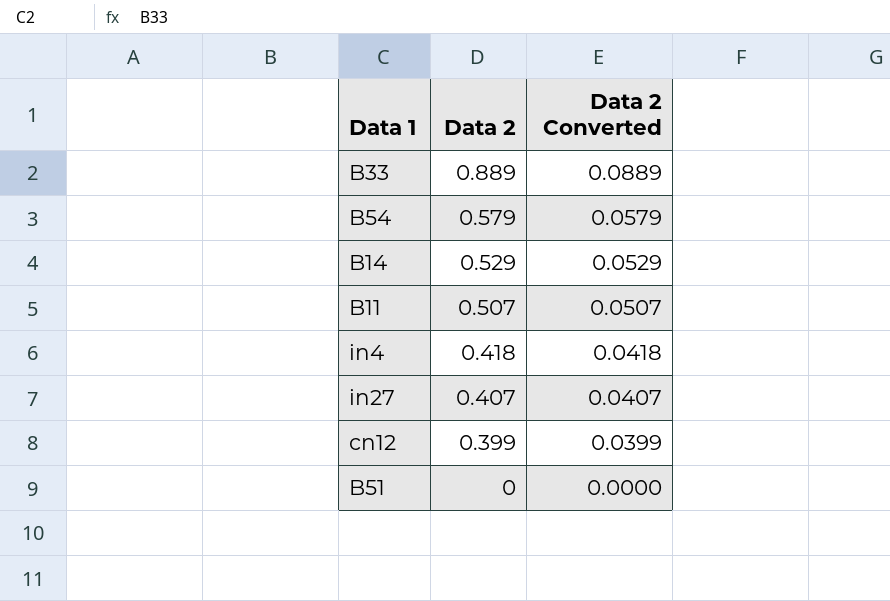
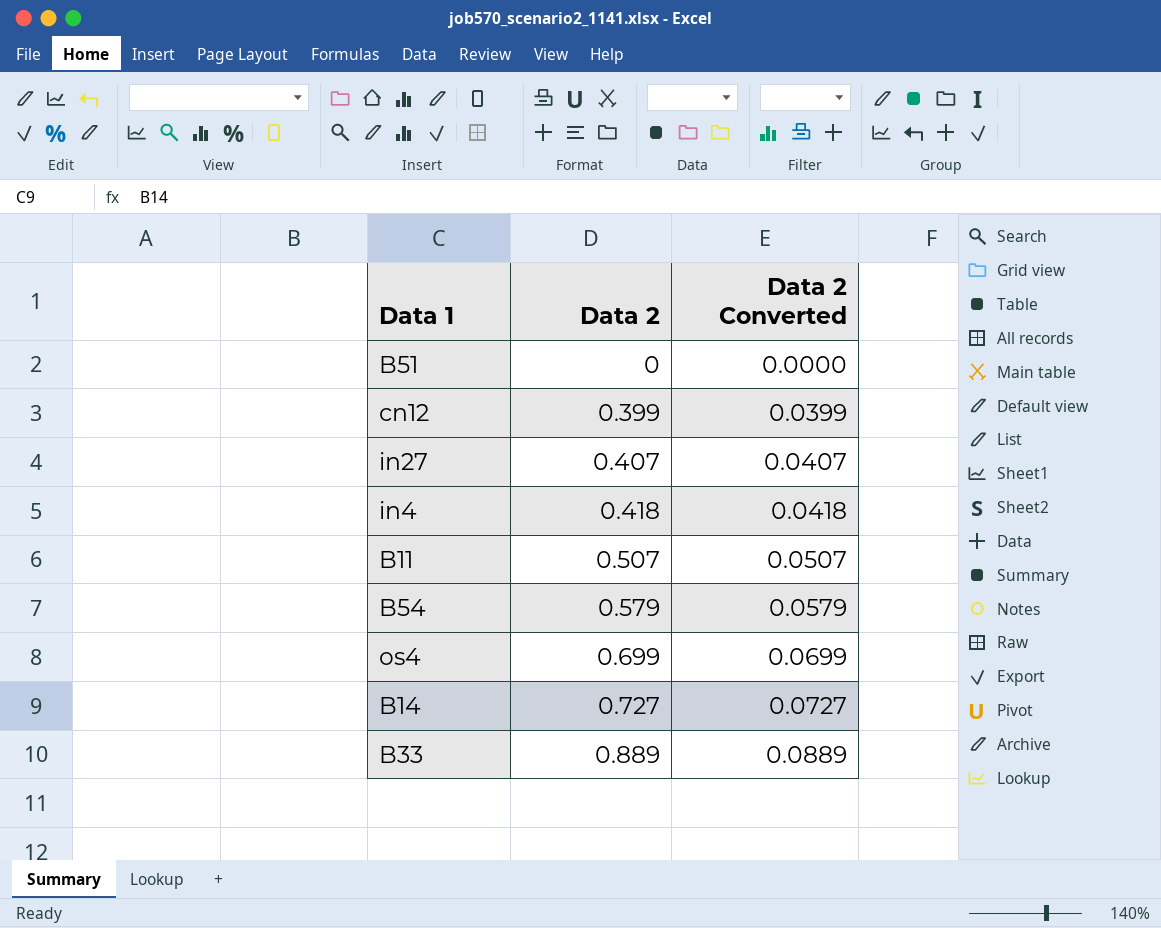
row order: Data 2 descending -> Data 2 ascending
row os4: none -> 0.699 | 0.0699
B14 | Data 2: 0.529 -> 0.727
B14 | Data 2 Converted: 0.0529 -> 0.0727

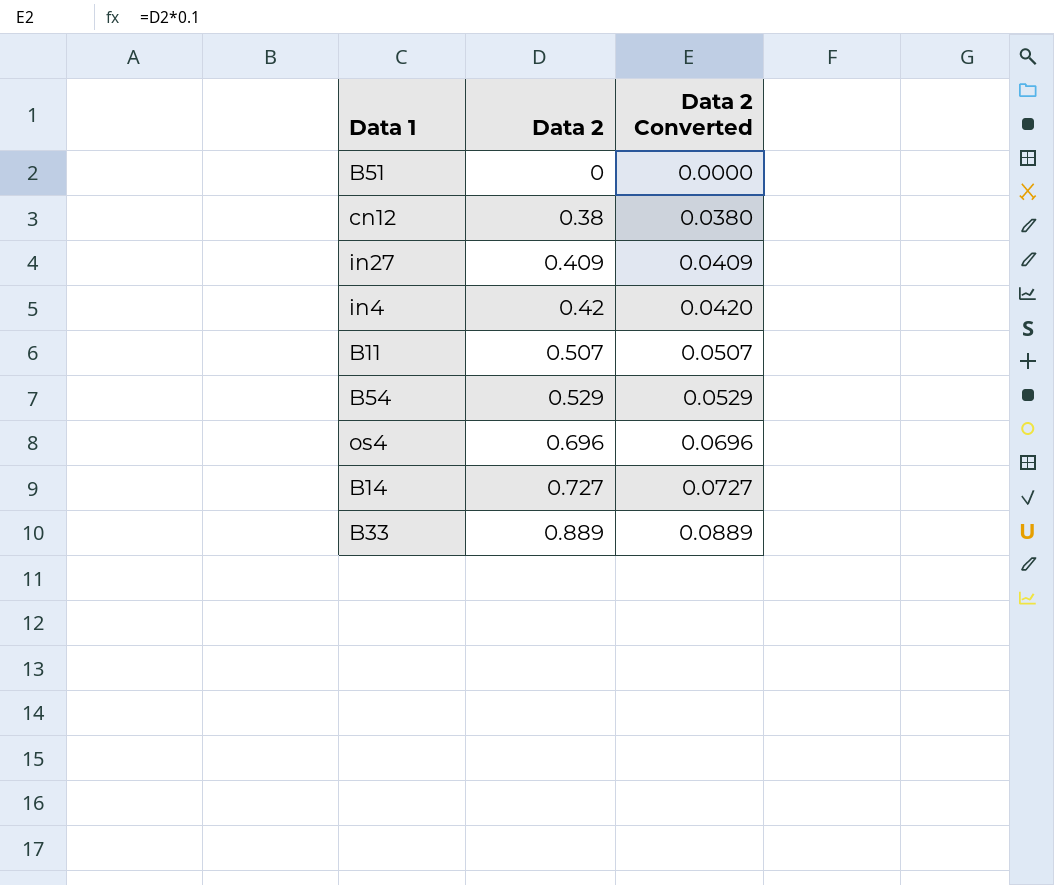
cn12 | Data 2: 0.399 -> 0.38
cn12 | Data 2 Converted: 0.0399 -> 0.0380
in27 | Data 2: 0.407 -> 0.409
in27 | Data 2 Converted: 0.0407 -> 0.0409
in4 | Data 2: 0.418 -> 0.42
in4 | Data 2 Converted: 0.0418 -> 0.0420
B54 | Data 2: 0.579 -> 0.529
B54 | Data 2 Converted: 0.0579 -> 0.0529
os4 | Data 2: 0.699 -> 0.696
os4 | Data 2 Converted: 0.0699 -> 0.0696

